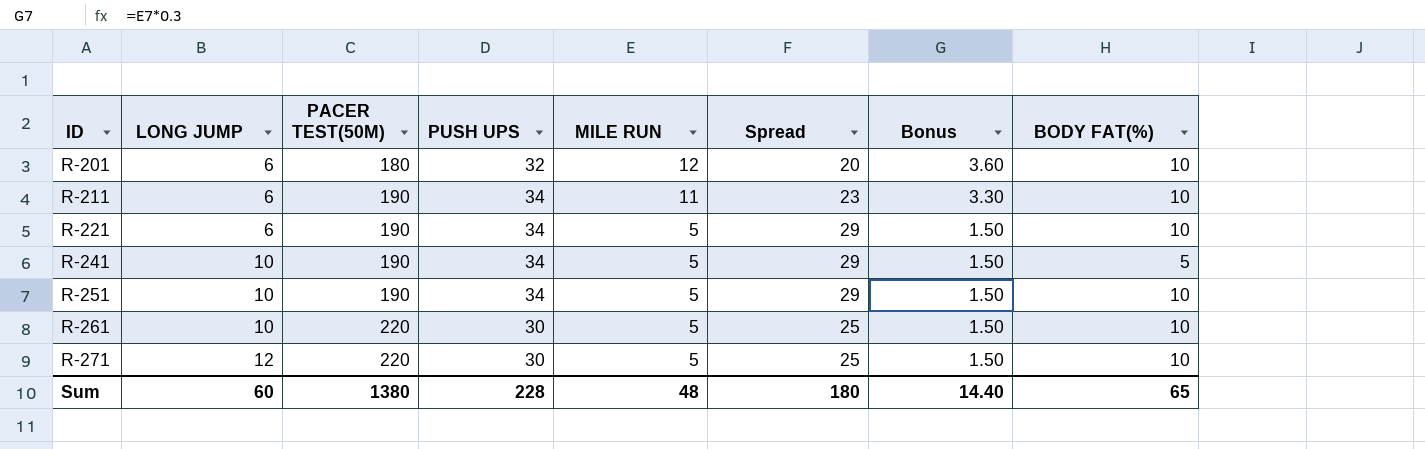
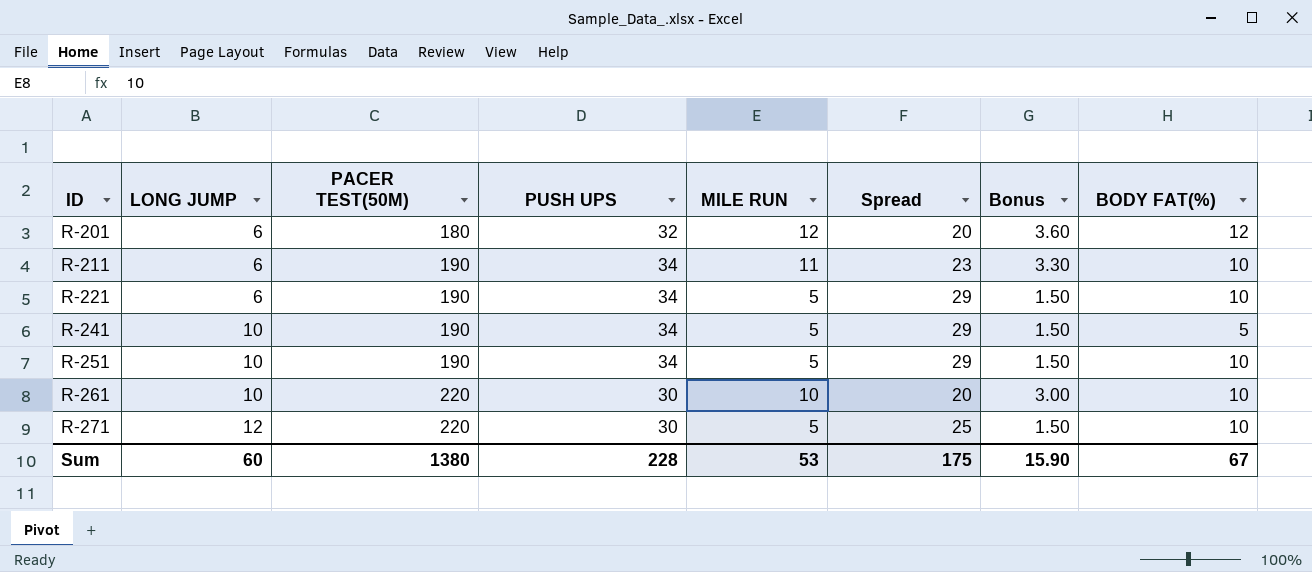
R-201 | BODY FAT(%): 10 -> 12
R-261 | MILE RUN: 5 -> 10
R-261 | Spread: 25 -> 20
R-261 | Bonus: 1.50 -> 3.00
Sum | MILE RUN: 48 -> 53
Sum | Spread: 180 -> 175
Sum | Bonus: 14.40 -> 15.90
Sum | BODY FAT(%): 65 -> 67

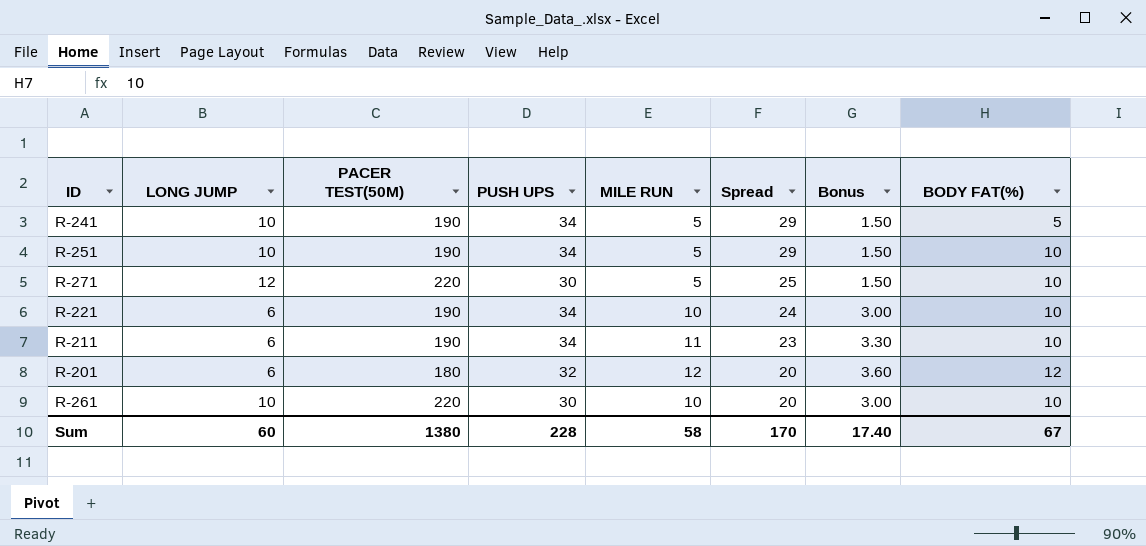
row order: ID ascending -> Spread descending
R-221 | MILE RUN: 5 -> 10
R-221 | Spread: 29 -> 24
R-221 | Bonus: 1.50 -> 3.00
Sum | MILE RUN: 53 -> 58
Sum | Spread: 175 -> 170
Sum | Bonus: 15.90 -> 17.40

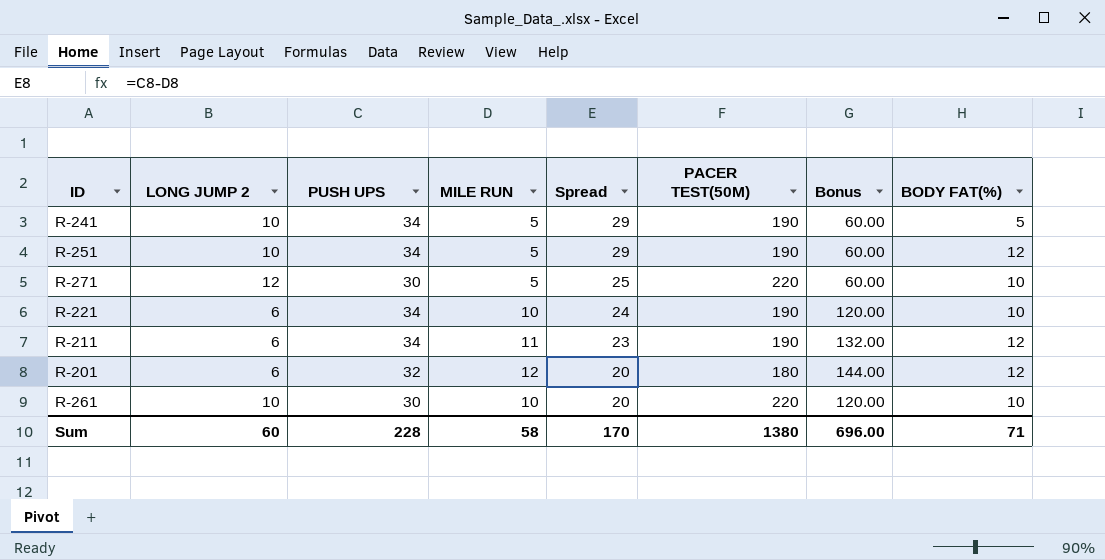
column name: LONG JUMP -> LONG JUMP 2
column PACER TEST(50M) | position: 3 -> 6
column Bonus | formula: [MILE RUN] * 0.3 -> [MILE RUN] * 12
R-251 | BODY FAT(%): 10 -> 12
R-211 | BODY FAT(%): 10 -> 12
Sum | Bonus: 17.40 -> 696.00
Sum | BODY FAT(%): 67 -> 71

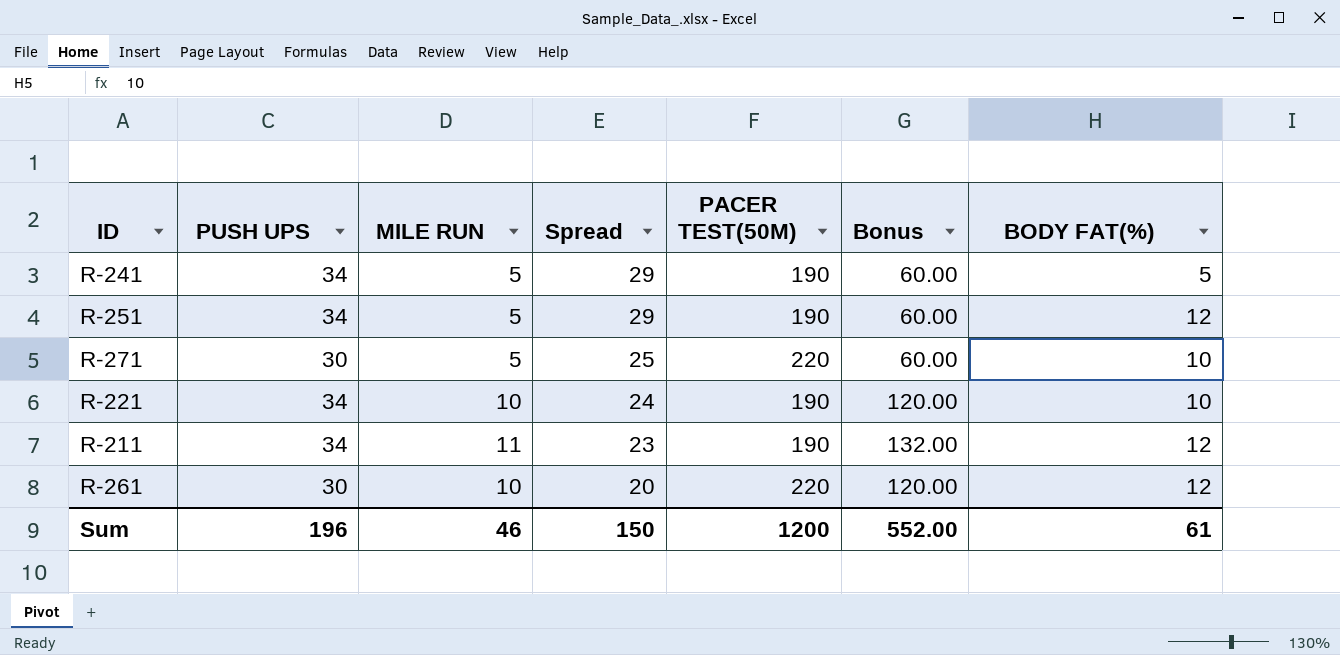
column LONG JUMP 2 | position: 2 -> none
row R-201: 6 | 32 | 12 | 20 | 180 | 144.00 | 12 -> none
R-261 | BODY FAT(%): 10 -> 12
Sum | PUSH UPS: 228 -> 196
Sum | MILE RUN: 58 -> 46
Sum | Spread: 170 -> 150
Sum | PACER TEST(50M): 1380 -> 1200
Sum | Bonus: 696.00 -> 552.00
Sum | BODY FAT(%): 71 -> 61

